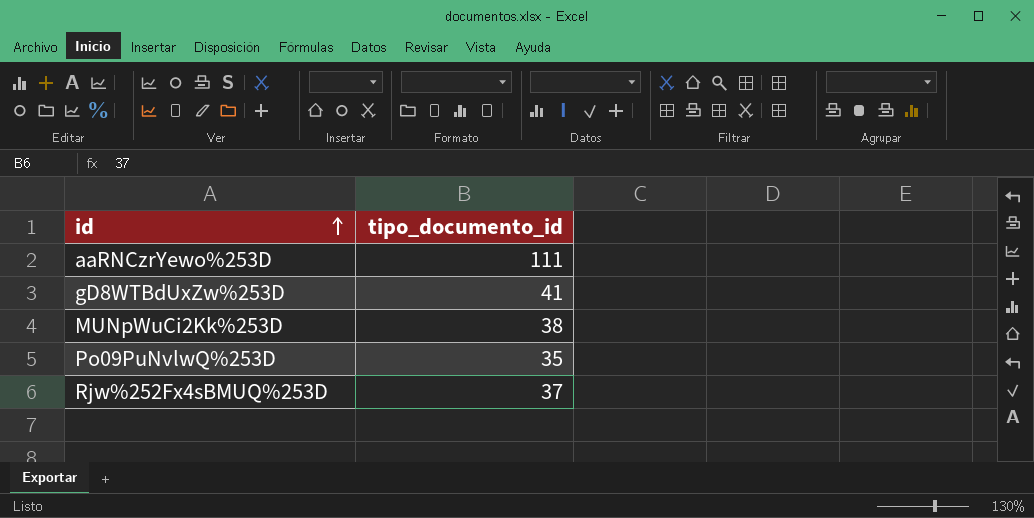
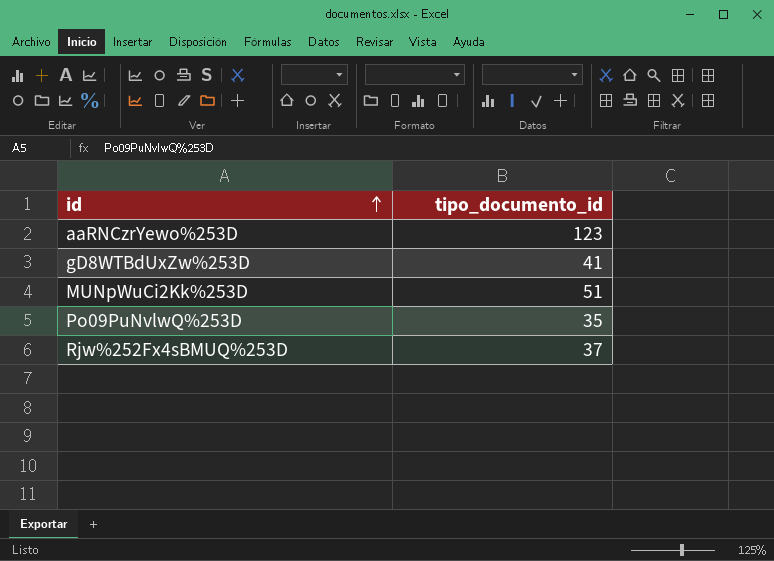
aaRNCzrYewo%253D | tipo_documento_id: 111 -> 123
MUNpWuCi2Kk%253D | tipo_documento_id: 38 -> 51

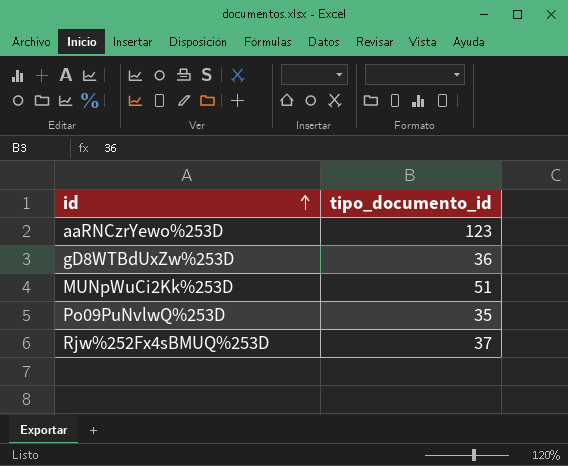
gD8WTBdUxZw%253D | tipo_documento_id: 41 -> 36

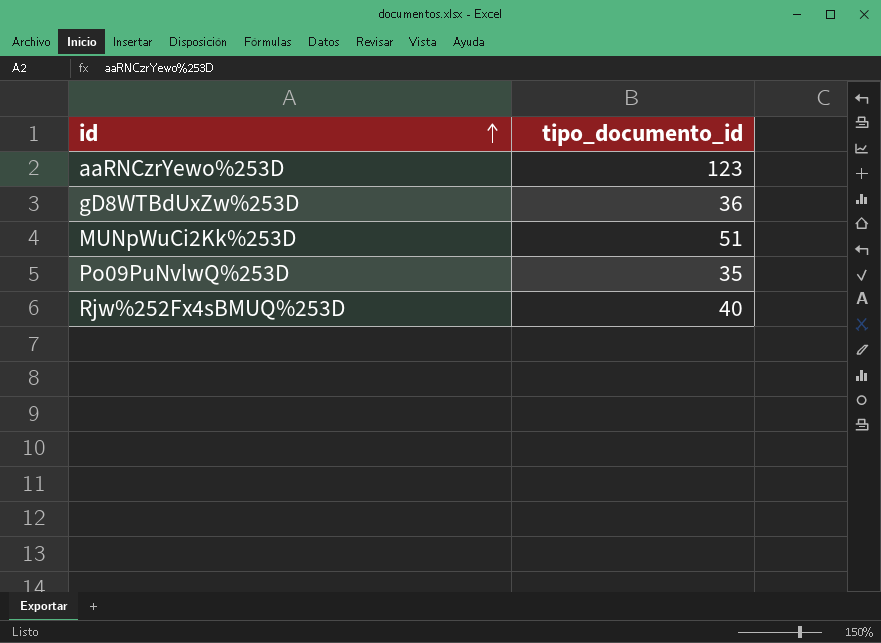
Rjw%252Fx4sBMUQ%253D | tipo_documento_id: 37 -> 40

